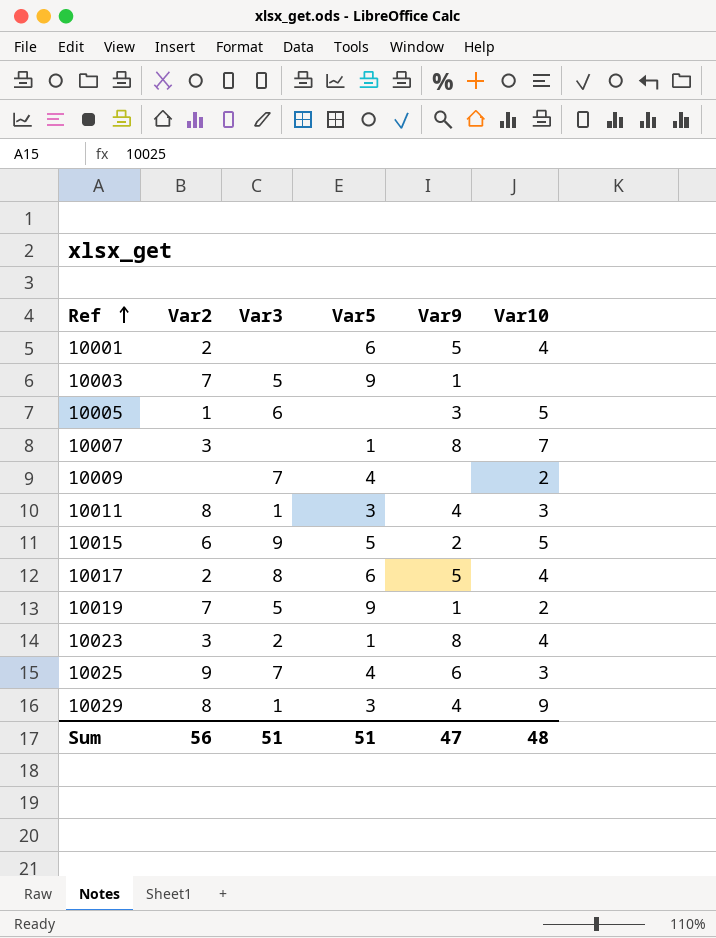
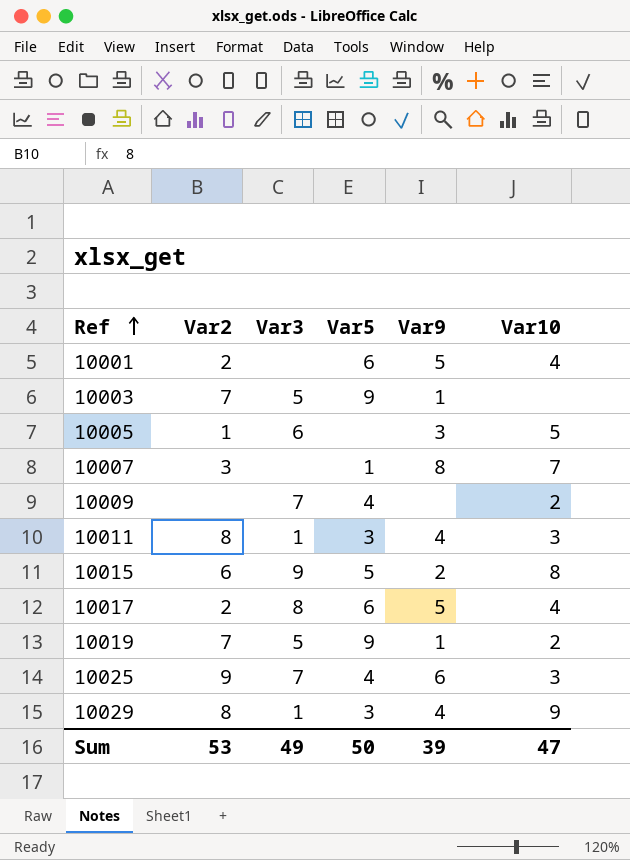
row 10023: 3 | 2 | 1 | 8 | 4 -> none
10015 | Var10: 5 -> 8
Sum | Var2: 56 -> 53
Sum | Var3: 51 -> 49
Sum | Var5: 51 -> 50
Sum | Var9: 47 -> 39
Sum | Var10: 48 -> 47

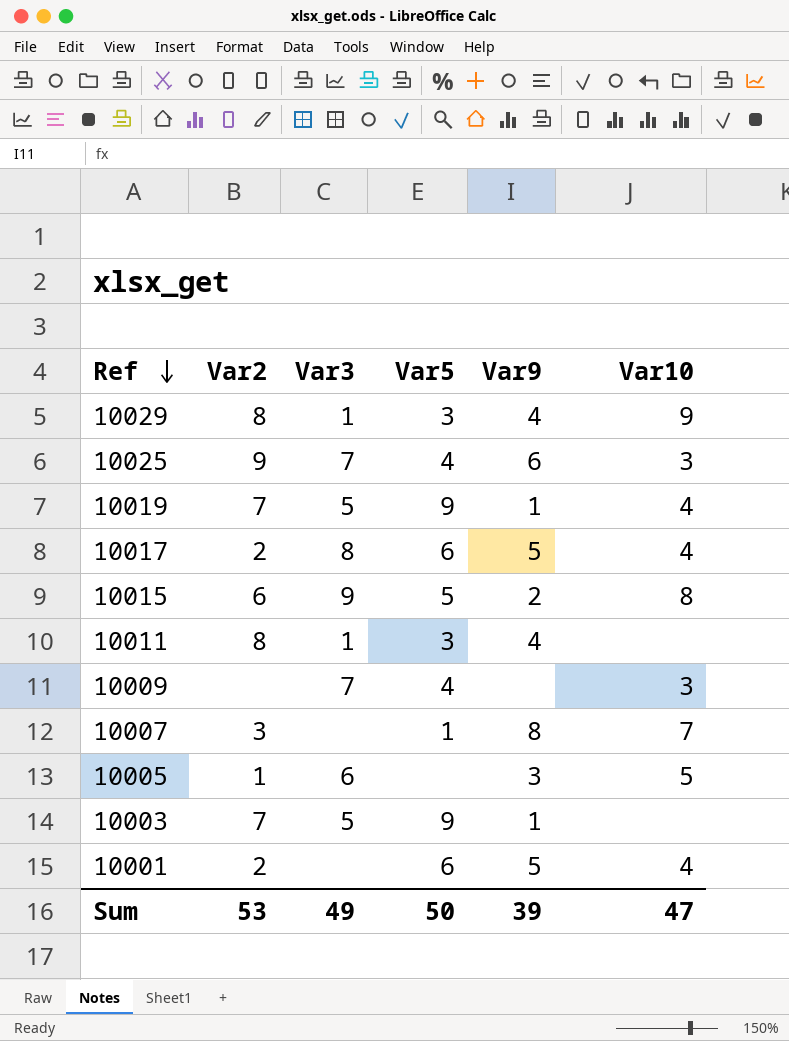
row order: Ref ascending -> Ref descending
10019 | Var10: 2 -> 4
10011 | Var10: 3 -> none
10009 | Var10: 2 -> 3

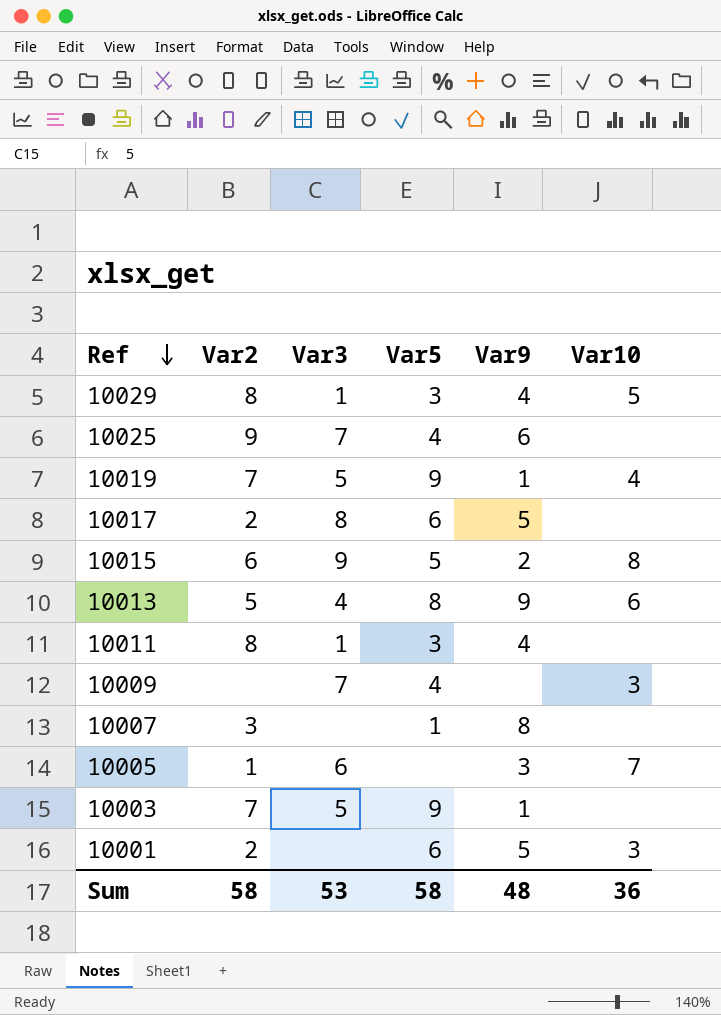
10029 | Var10: 9 -> 5
10025 | Var10: 3 -> none
10017 | Var10: 4 -> none
row 10013: none -> 5 | 4 | 8 | 9 | 6
10007 | Var10: 7 -> none
10005 | Var10: 5 -> 7
10001 | Var10: 4 -> 3
Sum | Var2: 53 -> 58
Sum | Var3: 49 -> 53
Sum | Var5: 50 -> 58
Sum | Var9: 39 -> 48
Sum | Var10: 47 -> 36

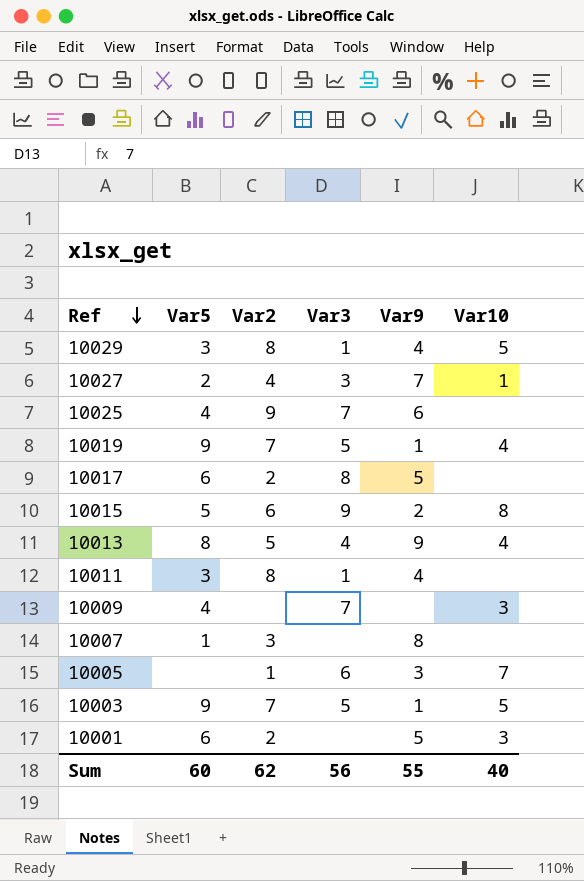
column Var5 | position: 4 -> 2
row 10027: none -> 2 | 4 | 3 | 7 | 1
10013 | Var10: 6 -> 4
10003 | Var10: none -> 5
Sum | Var5: 58 -> 60
Sum | Var2: 58 -> 62
Sum | Var3: 53 -> 56
Sum | Var9: 48 -> 55
Sum | Var10: 36 -> 40

